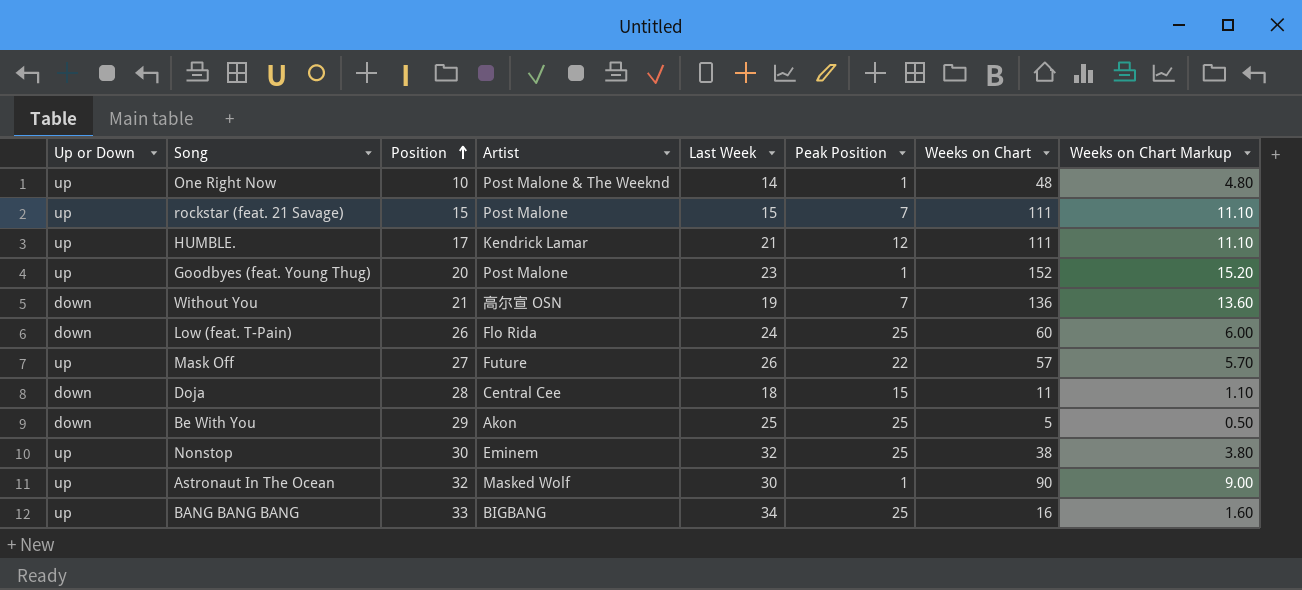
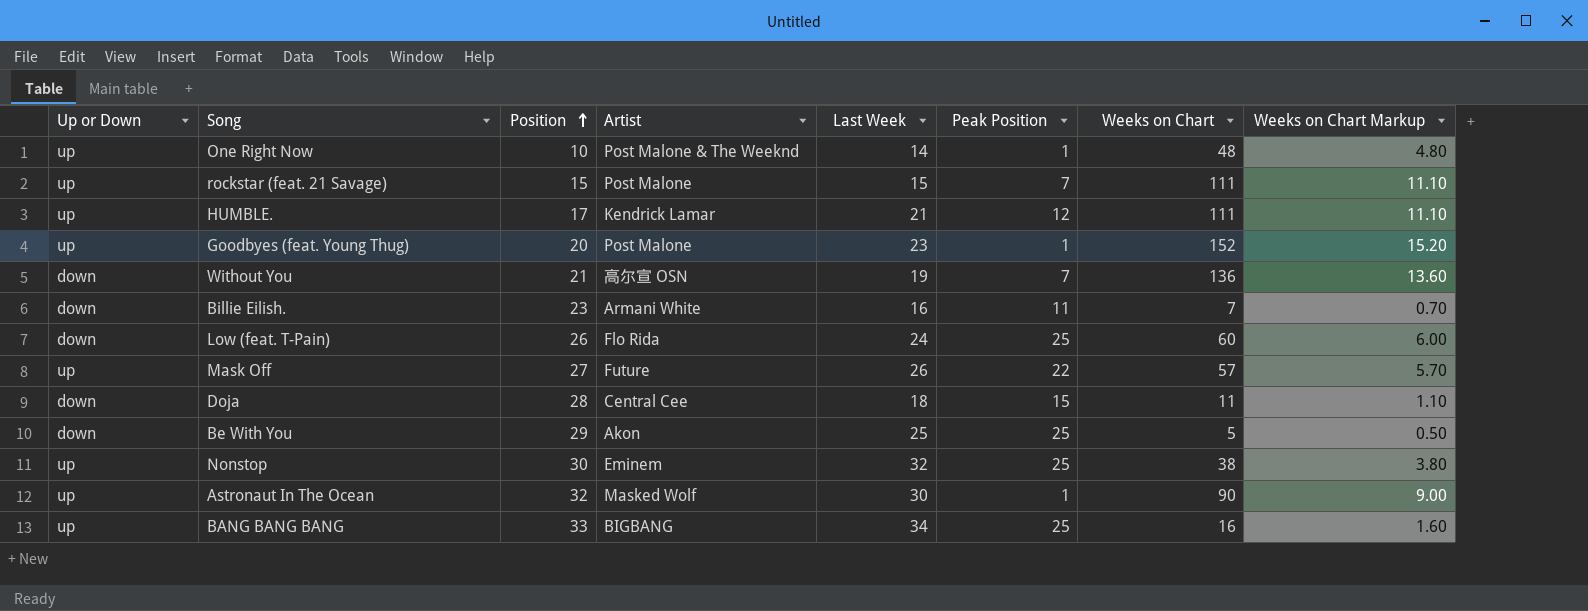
row Billie Eilish.: none -> down | 23 | Armani White | 16 | 11 | 7 | 0.70

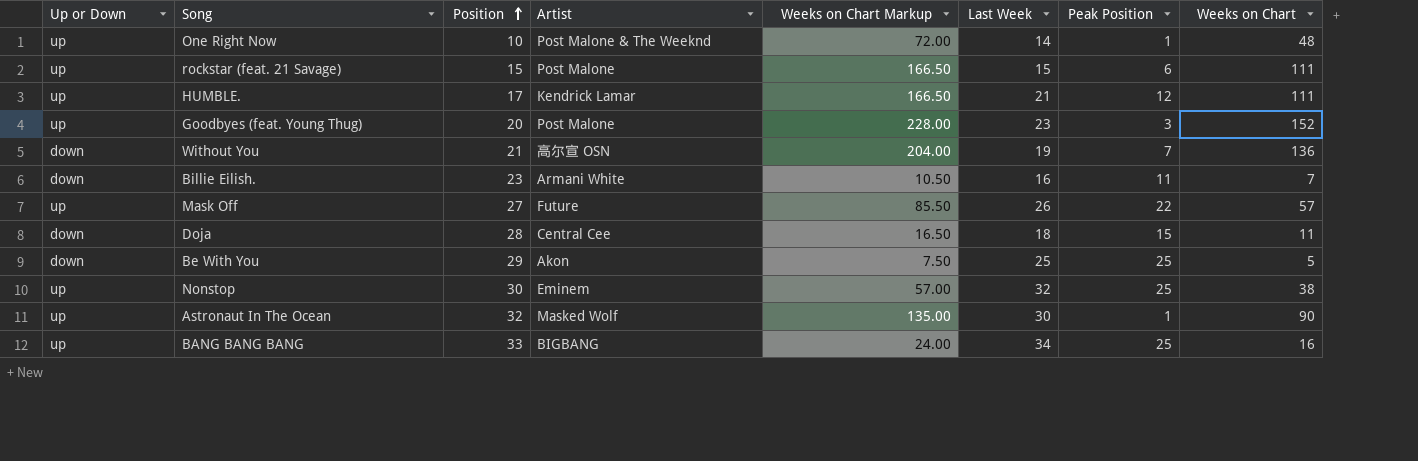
column Weeks on Chart Markup | formula: [Weeks on Chart] * 0.1 -> [Weeks on Chart] * 1.5
column Weeks on Chart Markup | position: 8 -> 5
row Low (feat. T-Pain): down | 26 | Flo Rida | 24 | 25 | 60 | 6.00 -> none
rockstar (feat. 21 Savage) | Peak Position: 7 -> 6
Goodbyes (feat. Young Thug) | Peak Position: 1 -> 3

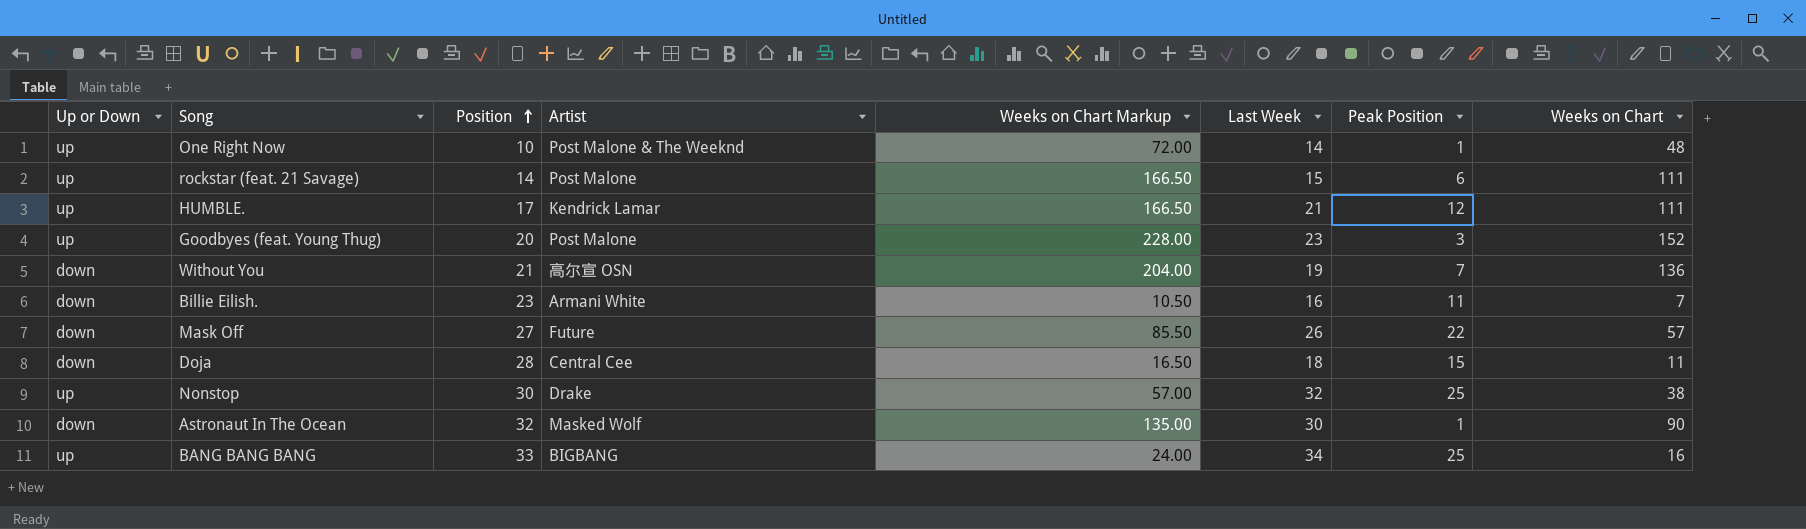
row Be With You: down | 29 | Akon | 7.50 | 25 | 25 | 5 -> none
rockstar (feat. 21 Savage) | Position: 15 -> 14
Mask Off | Up or Down: up -> down
Nonstop | Artist: Eminem -> Drake
Astronaut In The Ocean | Up or Down: up -> down

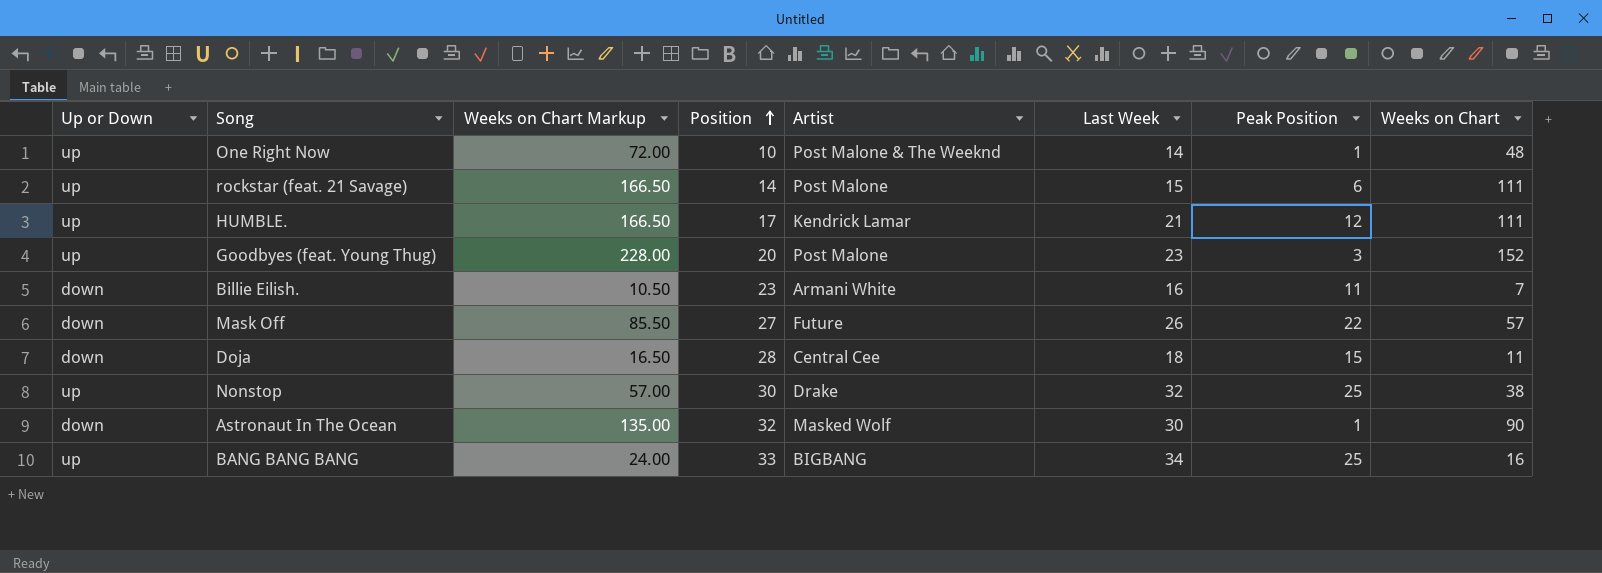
column Weeks on Chart Markup | position: 5 -> 3
row Without You: down | 21 | 高尔宣 OSN | 204.00 | 19 | 7 | 136 -> none

